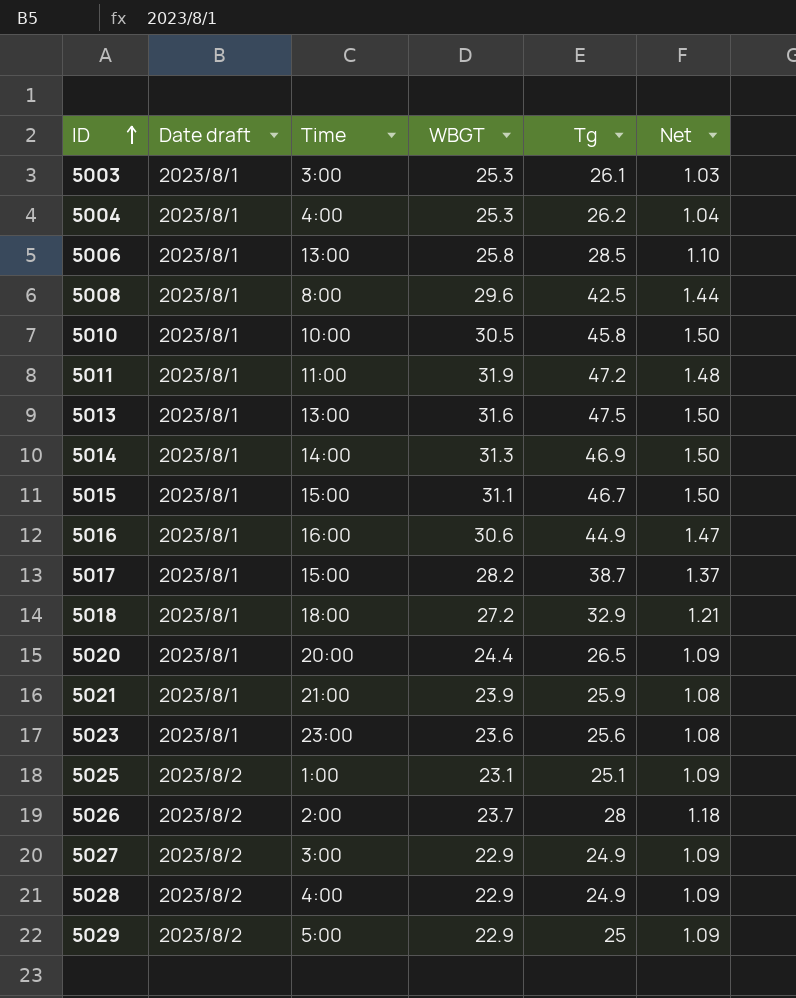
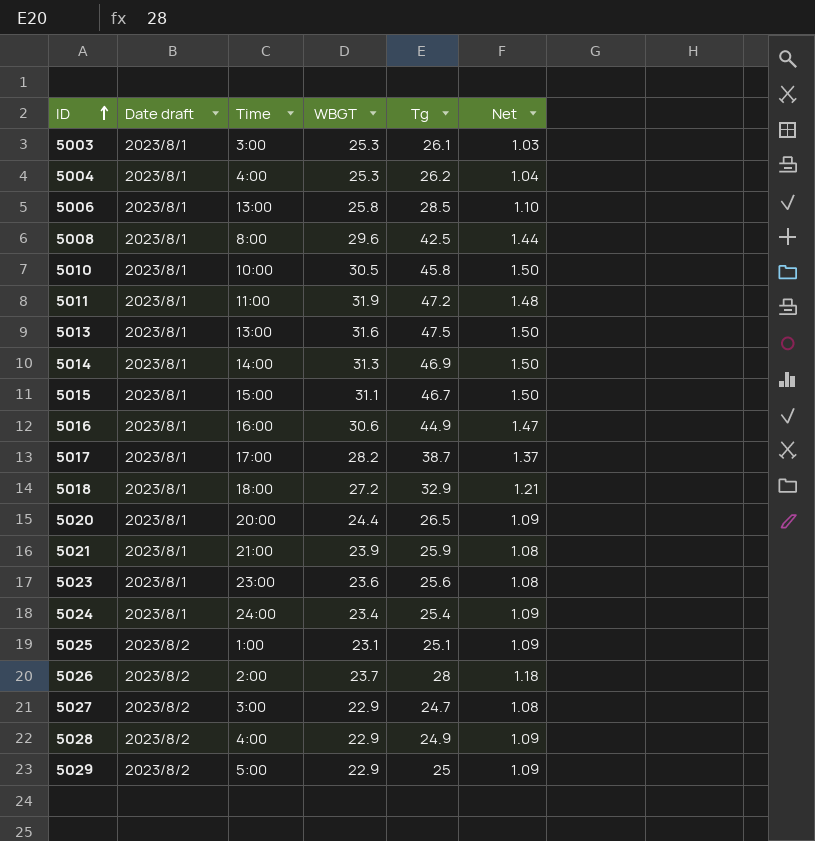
5017 | Time: 15:00 -> 17:00
row 5024: none -> 2023/8/1 | 24:00 | 23.4 | 25.4 | 1.09
5027 | Tg: 24.9 -> 24.7
5027 | Net: 1.09 -> 1.08

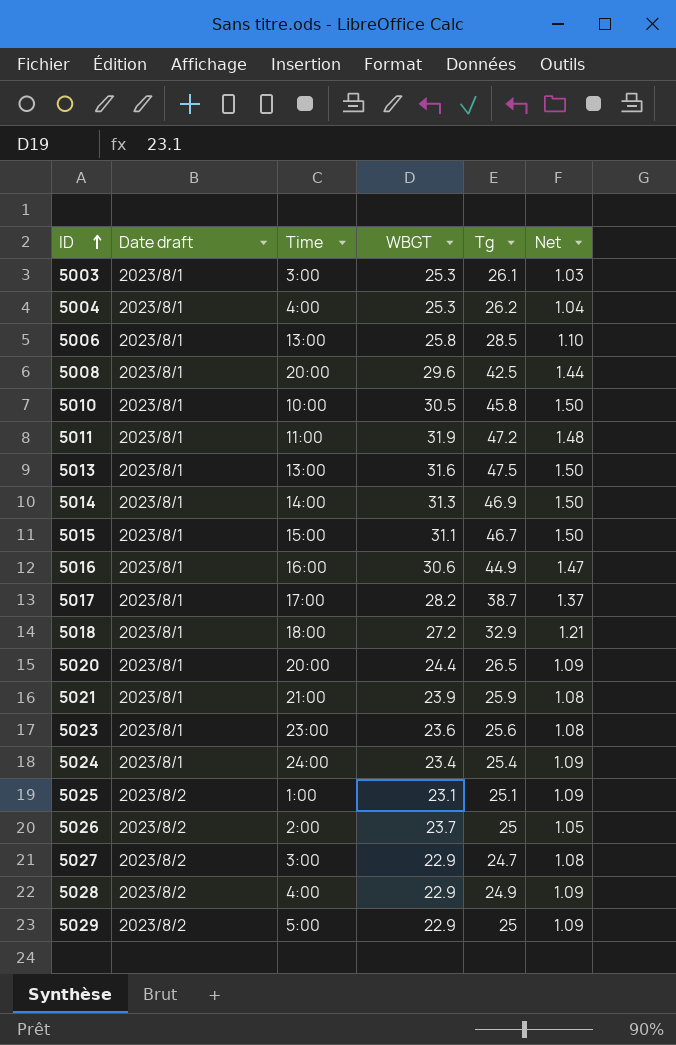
5008 | Time: 8:00 -> 20:00
5026 | Tg: 28 -> 25
5026 | Net: 1.18 -> 1.05

